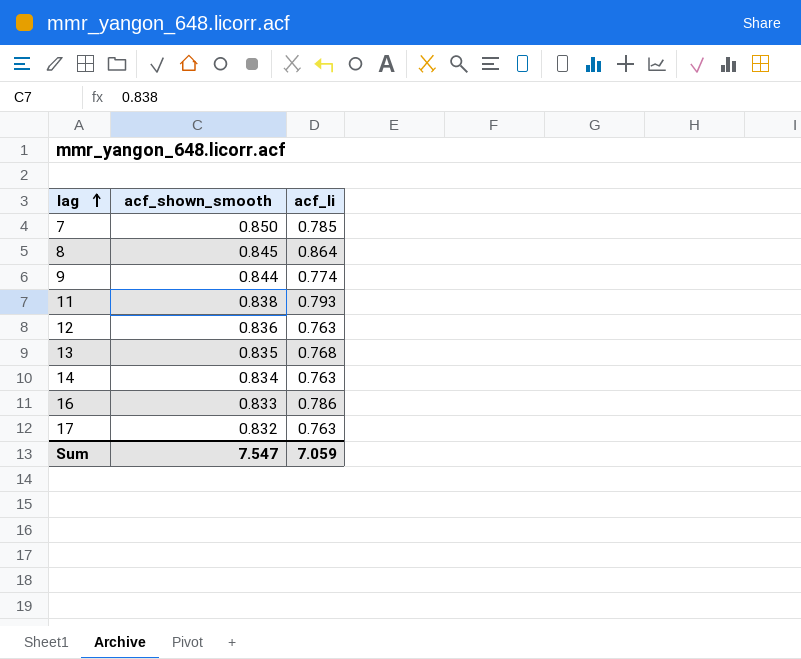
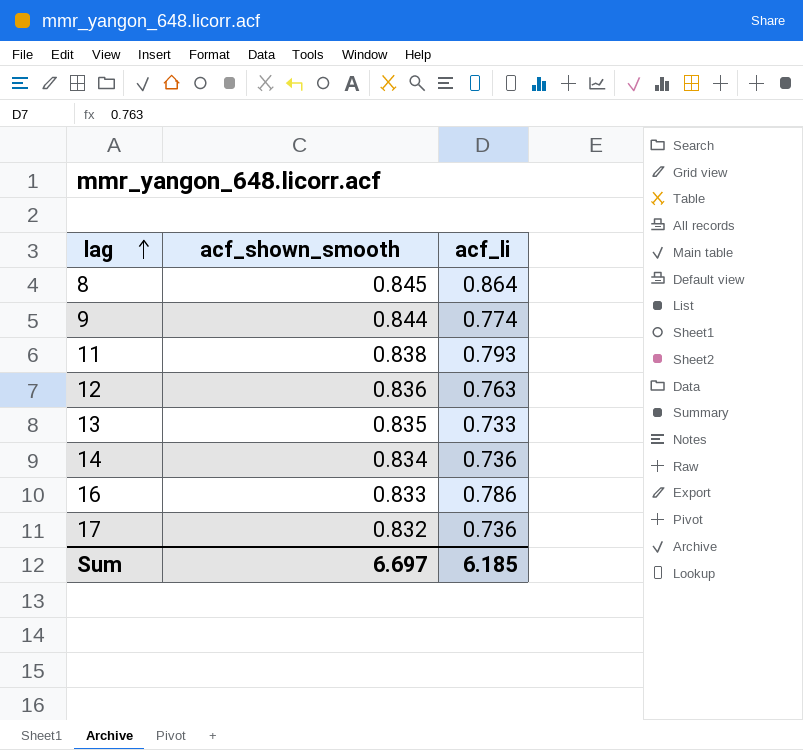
row 7: 0.850 | 0.785 -> none
13 | acf_li: 0.768 -> 0.733
14 | acf_li: 0.763 -> 0.736
17 | acf_li: 0.763 -> 0.736
Sum | acf_shown_smooth: 7.547 -> 6.697
Sum | acf_li: 7.059 -> 6.185

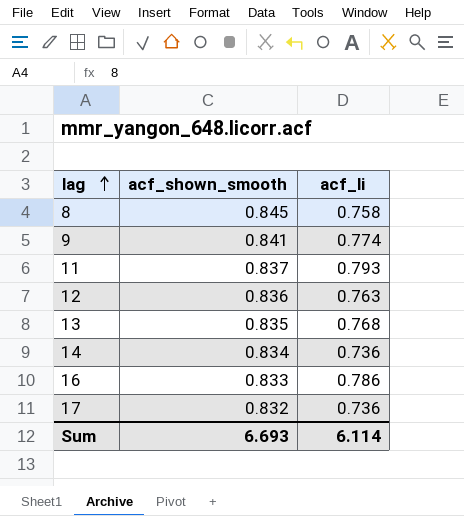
8 | acf_li: 0.864 -> 0.758
9 | acf_shown_smooth: 0.844 -> 0.841
11 | acf_shown_smooth: 0.838 -> 0.837
13 | acf_li: 0.733 -> 0.768
Sum | acf_shown_smooth: 6.697 -> 6.693
Sum | acf_li: 6.185 -> 6.114

